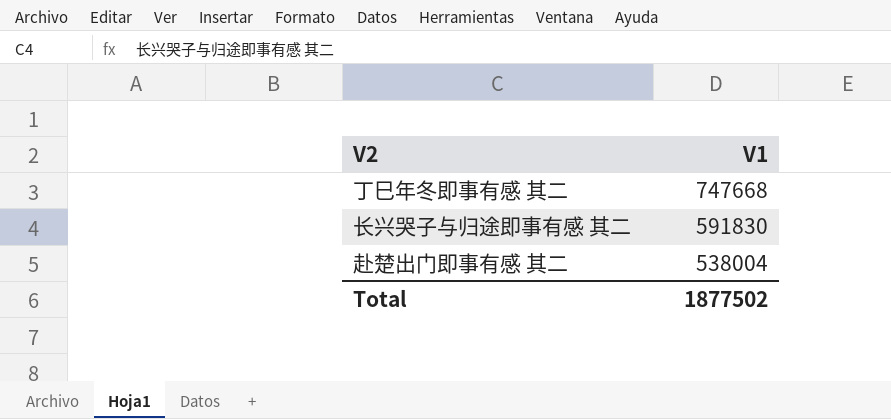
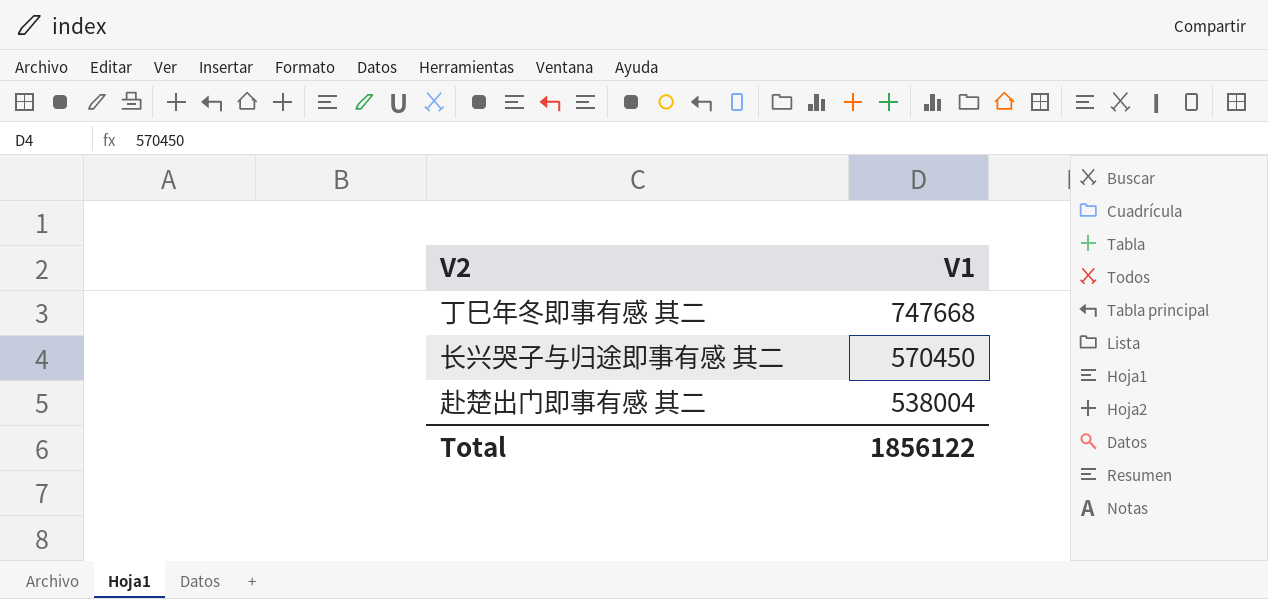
长兴哭子与归途即事有感 其二 | V1: 591830 -> 570450
Total | V1: 1877502 -> 1856122

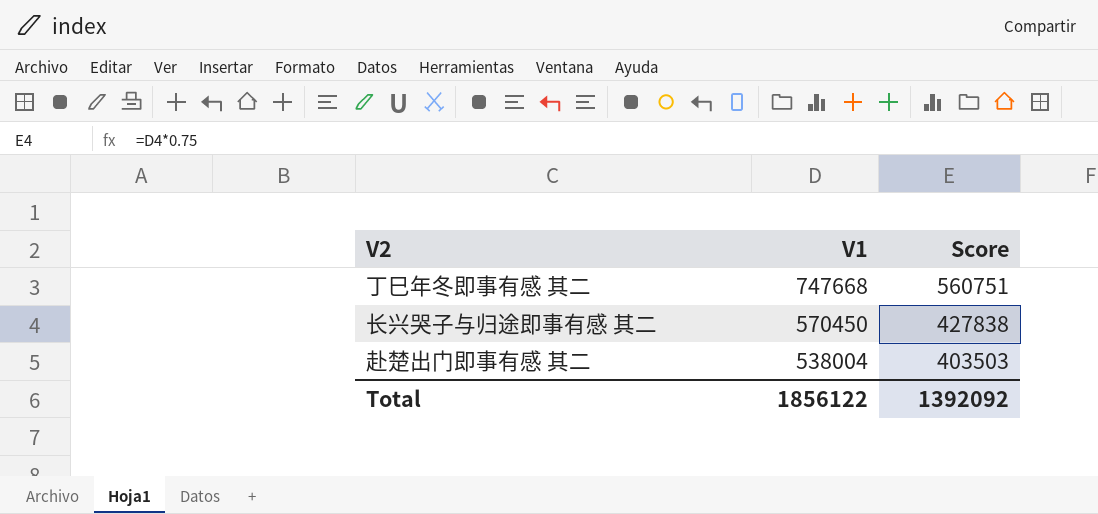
column Score | formula: none -> [V1] * 0.75

